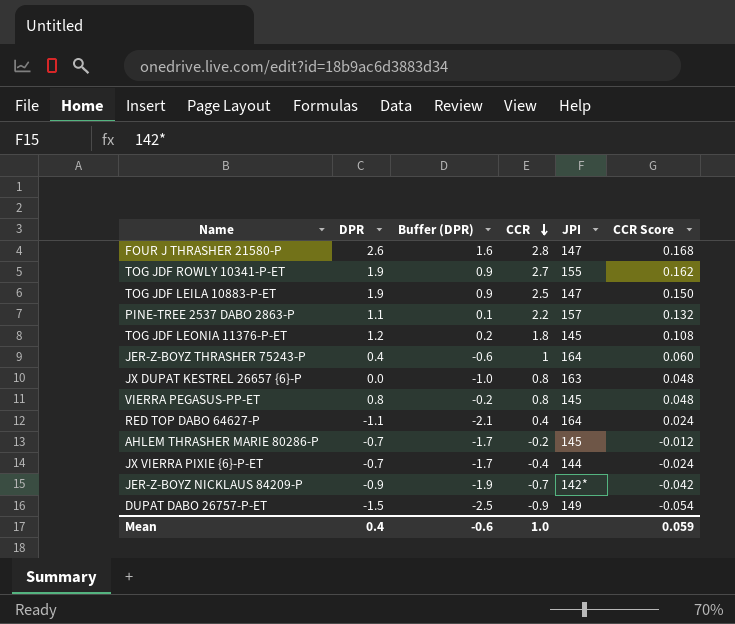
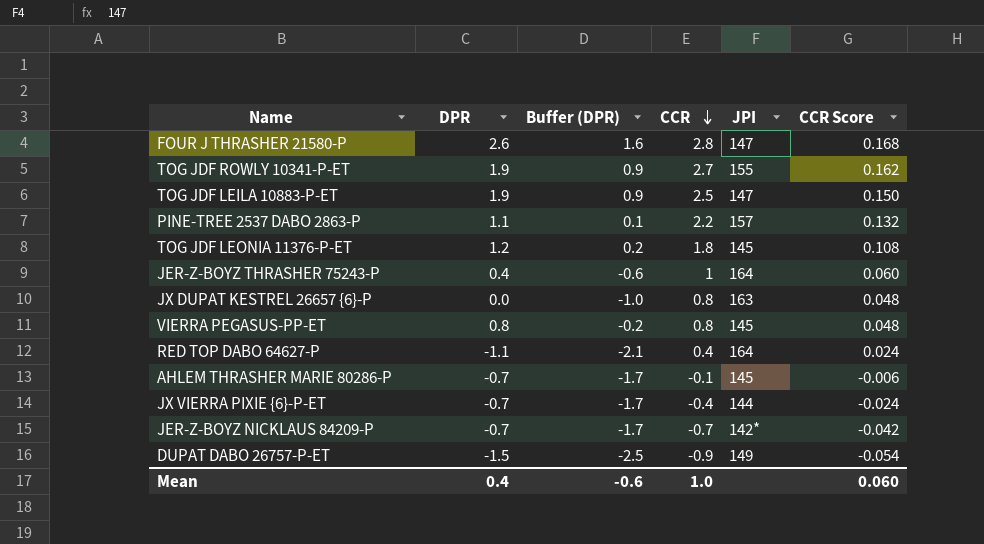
AHLEM THRASHER MARIE 80286-P | CCR: -0.2 -> -0.1
AHLEM THRASHER MARIE 80286-P | CCR Score: -0.012 -> -0.006
JER-Z-BOYZ NICKLAUS 84209-P | DPR: -0.9 -> -0.7
JER-Z-BOYZ NICKLAUS 84209-P | Buffer (DPR): -1.9 -> -1.7
Mean | CCR Score: 0.059 -> 0.060

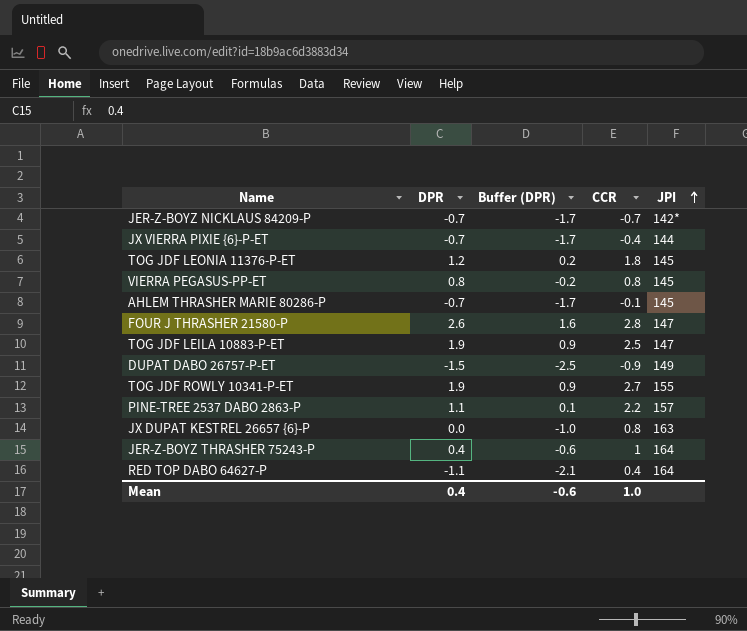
row order: CCR descending -> JPI ascending
column CCR Score | formula: [CCR] * 0.06 -> none

